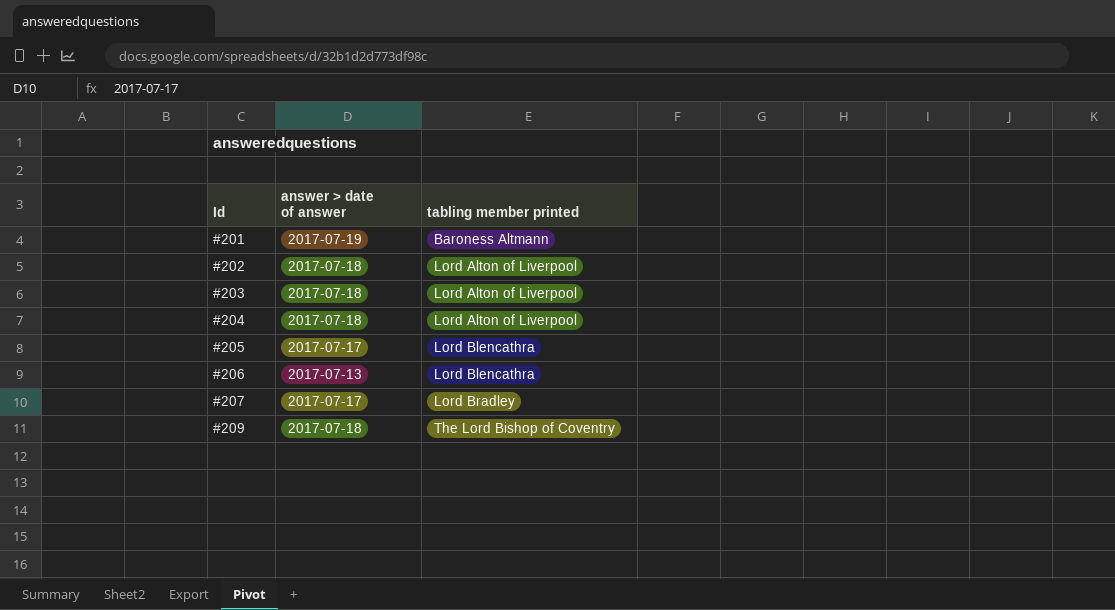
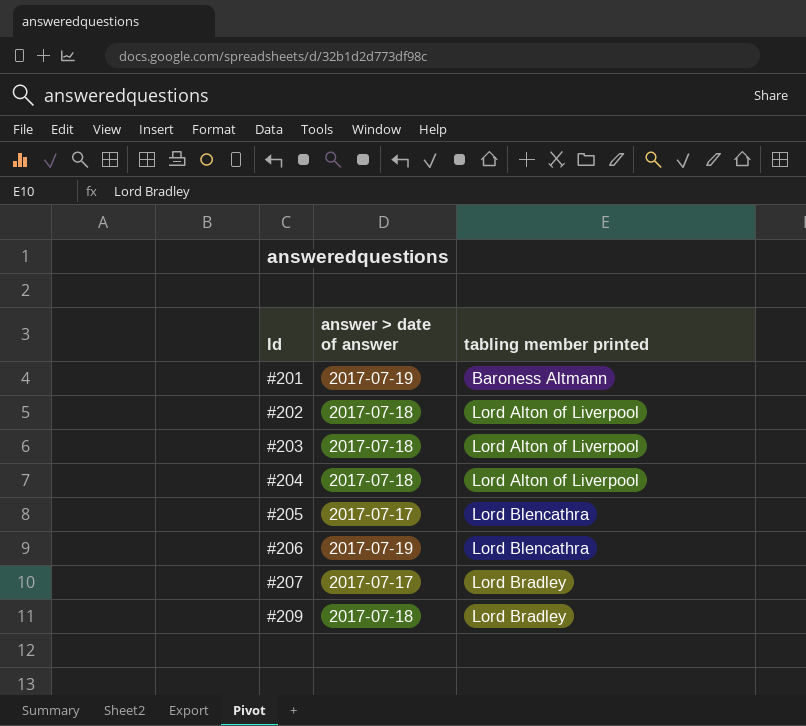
#206 | answer > date of answer: 2017-07-13 -> 2017-07-19
#209 | tabling member printed: The Lord Bishop of Coventry -> Lord Bradley

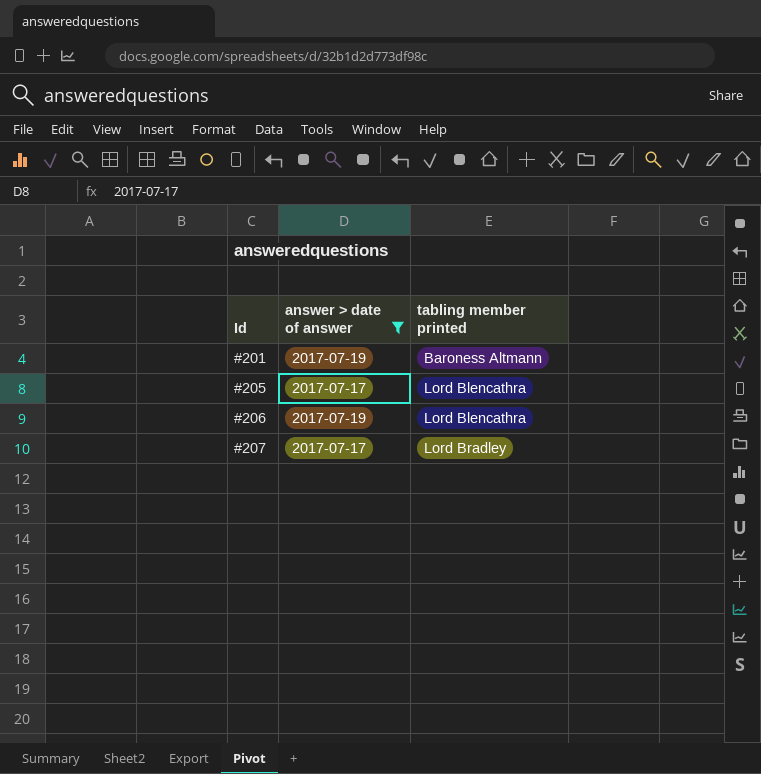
filter: none -> answer > date of answer != 2017-07-18

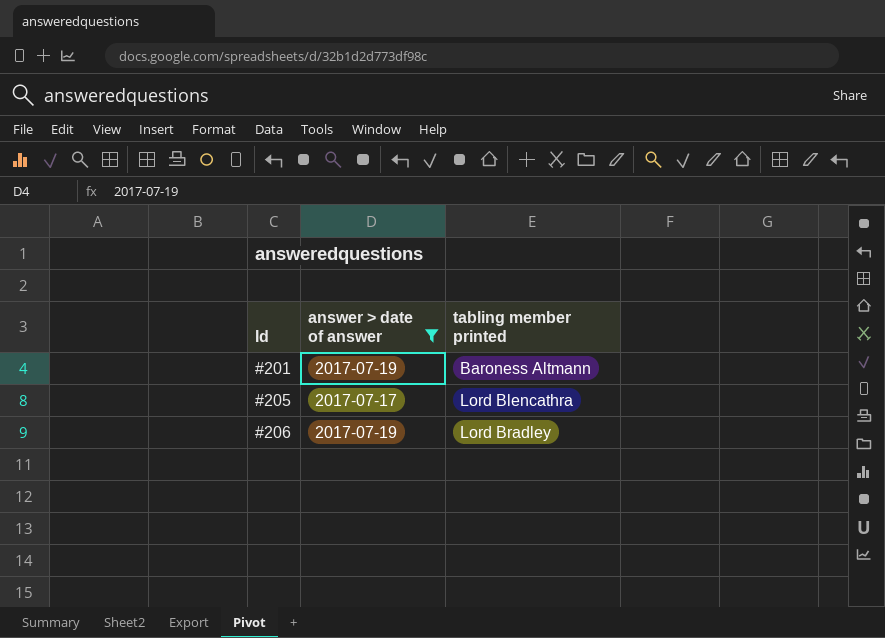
row #207: 2017-07-17 | Lord Bradley -> none
#206 | tabling member printed: Lord Blencathra -> Lord Bradley

